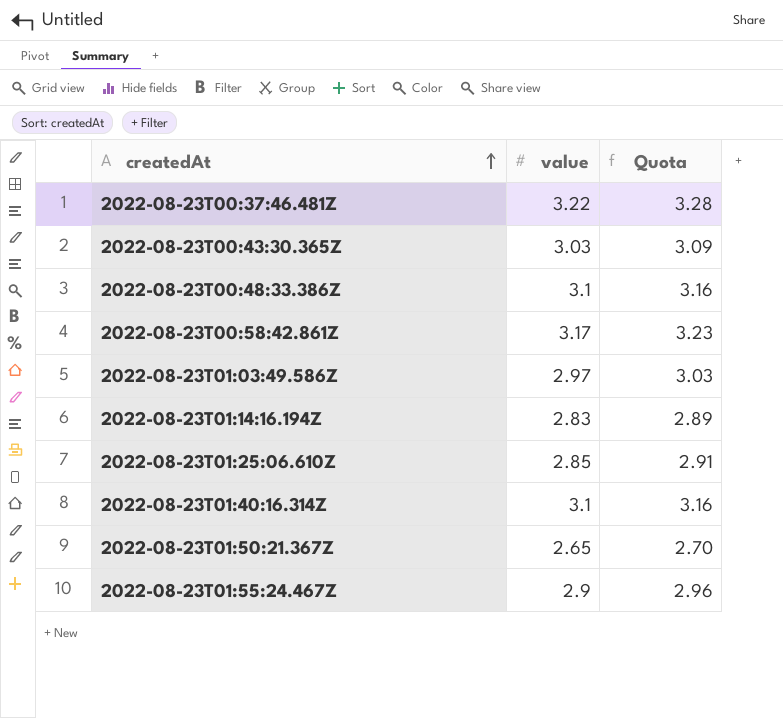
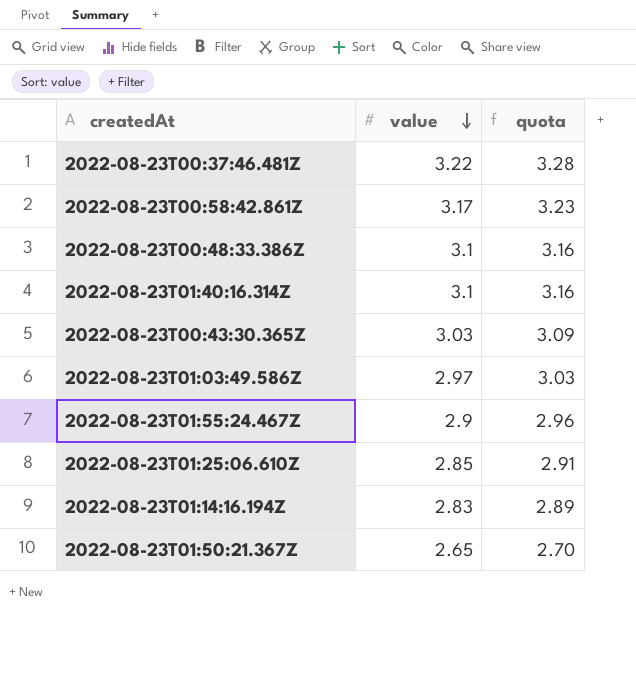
row order: createdAt ascending -> value descending
column name: Quota -> quota

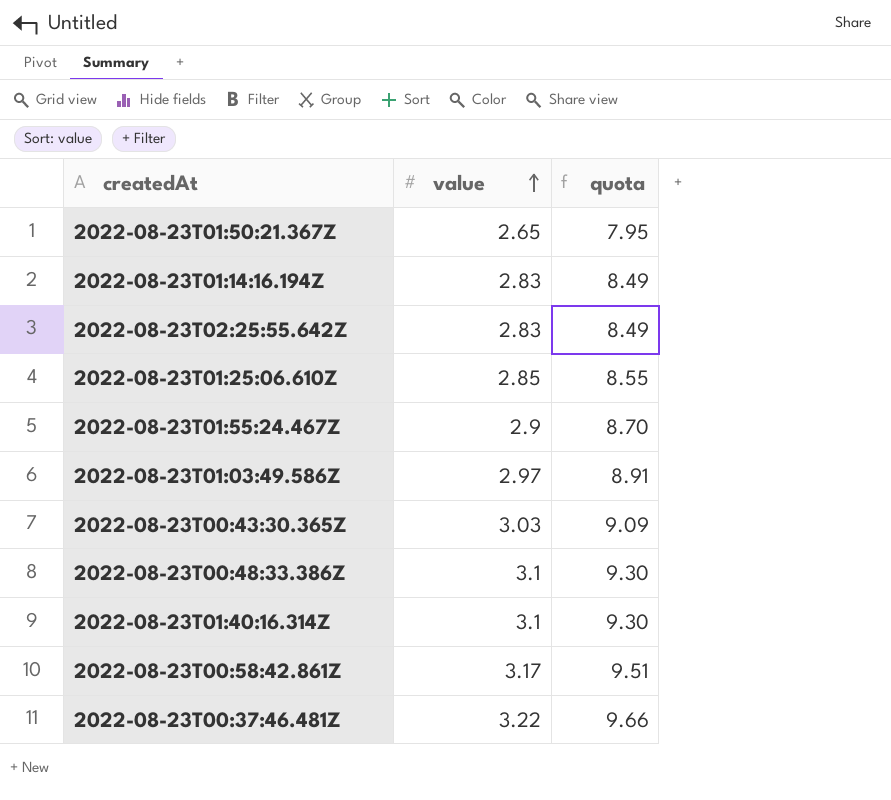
row order: value descending -> value ascending
column quota | formula: [value] * 1.02 -> [value] * 3
row 2022-08-23T02:25:55.642Z: none -> 2.83 | 8.49

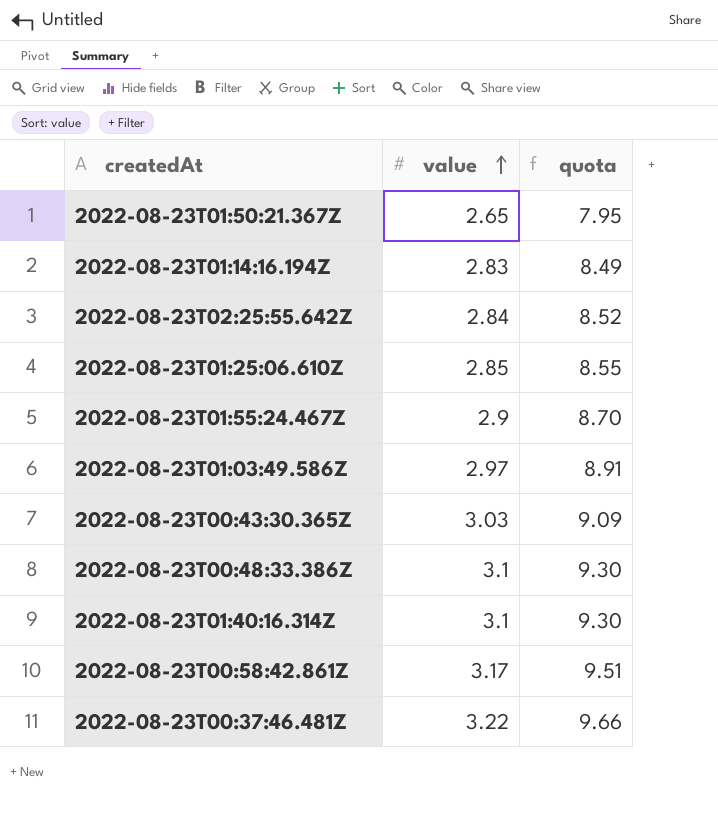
2022-08-23T02:25:55.642Z | value: 2.83 -> 2.84
2022-08-23T02:25:55.642Z | quota: 8.49 -> 8.52

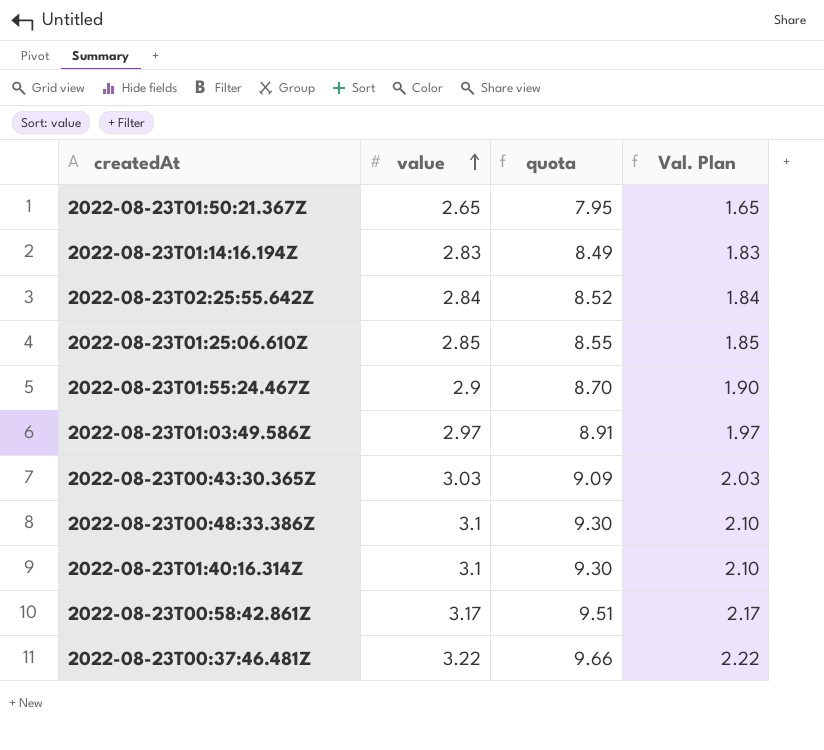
column Val. Plan | formula: none -> [value] - 1

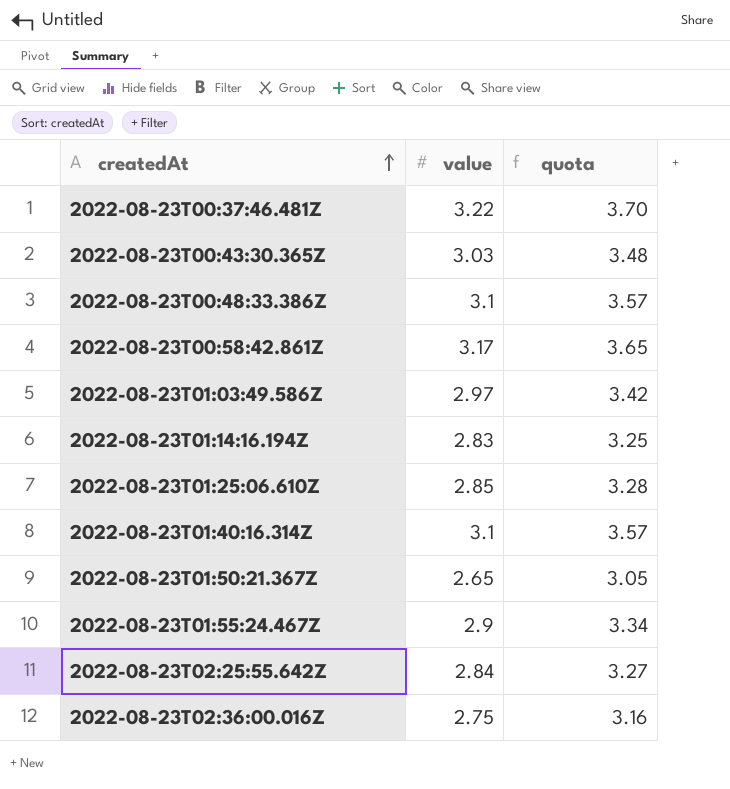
row order: value ascending -> createdAt ascending
column Val. Plan | formula: [value] - 1 -> none
column quota | formula: [value] * 3 -> [value] * 1.15
row 2022-08-23T02:36:00.016Z: none -> 2.75 | 3.16

